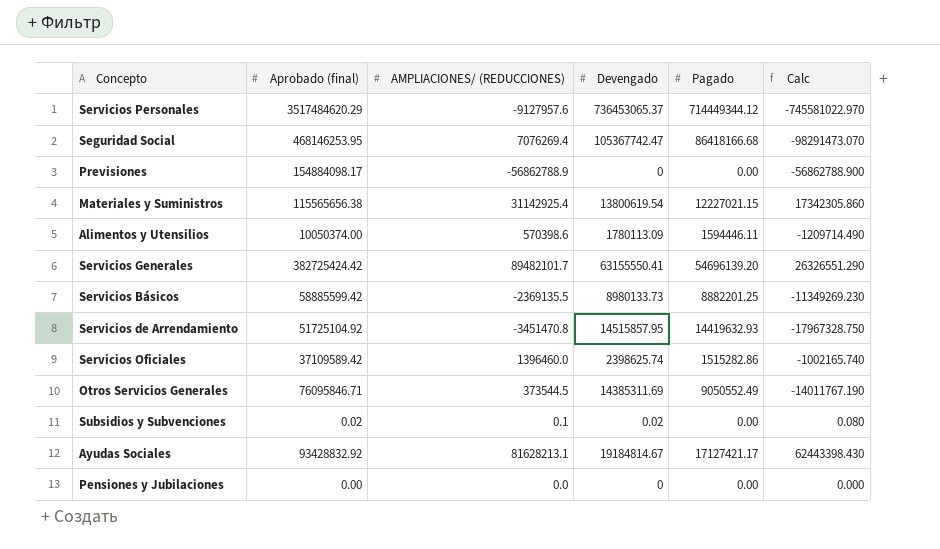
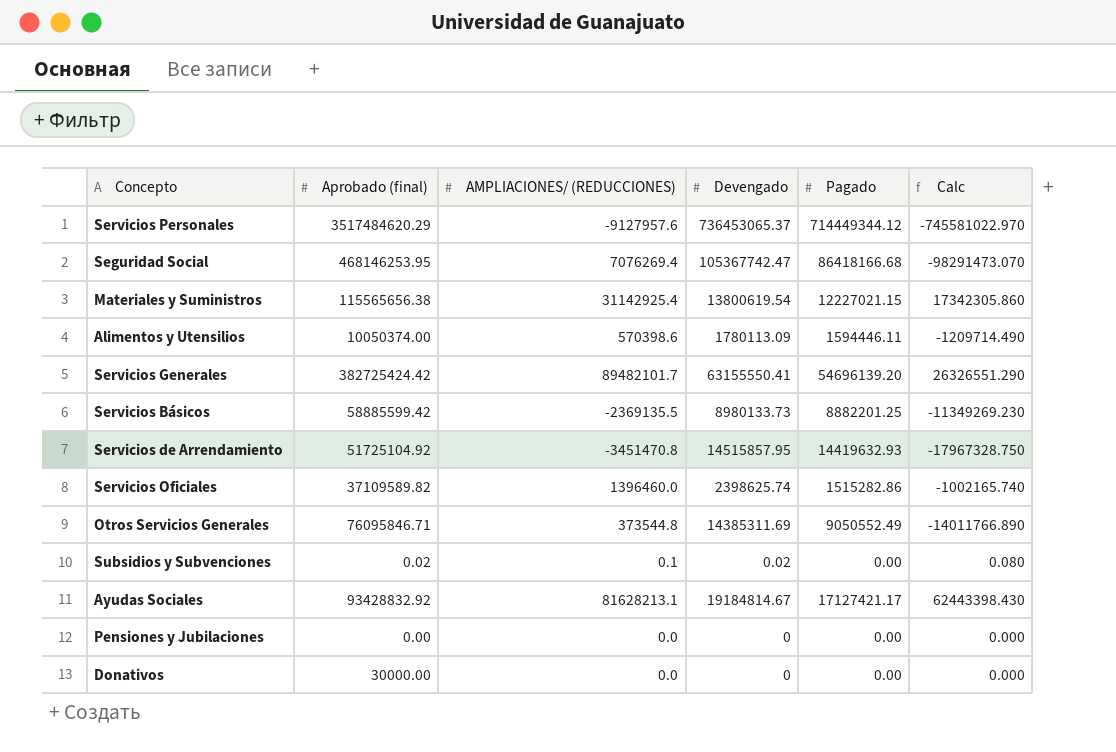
row Previsiones: 154884098.17 | -56862788.9 | 0 | 0.00 | -56862788.900 -> none
Servicios Oficiales | Aprobado (final): 37109589.42 -> 37109589.82
Otros Servicios Generales | AMPLIACIONES/ (REDUCCIONES): 373544.5 -> 373544.8
Otros Servicios Generales | Calc: -14011767.190 -> -14011766.890
row Donativos: none -> 30000.00 | 0.0 | 0 | 0.00 | 0.000

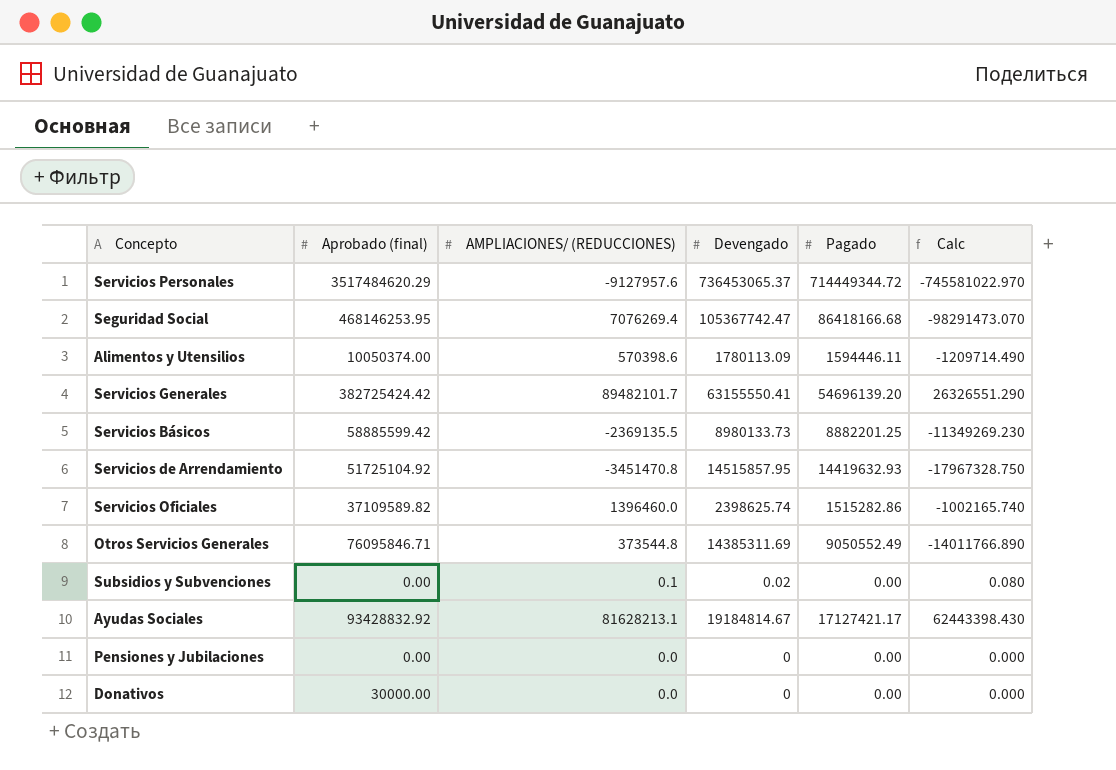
row Materiales y Suministros: 115565656.38 | 31142925.4 | 13800619.54 | 12227021.15 | 17342305.860 -> none
Servicios Personales | Pagado: 714449344.12 -> 714449344.72
Subsidios y Subvenciones | Aprobado (final): 0.02 -> 0.00

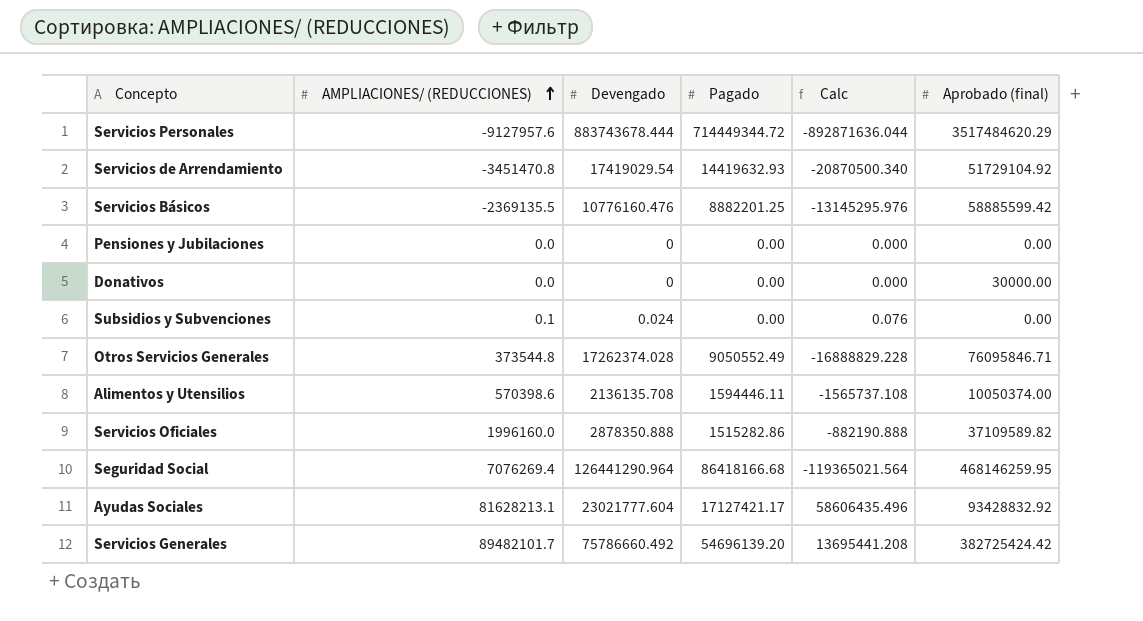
row order: none -> AMPLIACIONES/ (REDUCCIONES) ascending
column Aprobado (final) | position: 2 -> 6
Servicios Personales | Devengado: 736453065.37 -> 883743678.444
Servicios Personales | Calc: -745581022.970 -> -892871636.044
Servicios de Arrendamiento | Devengado: 14515857.95 -> 17419029.54
Servicios de Arrendamiento | Calc: -17967328.750 -> -20870500.340
Servicios de Arrendamiento | Aprobado (final): 51725104.92 -> 51729104.92
Servicios Básicos | Devengado: 8980133.73 -> 10776160.476
Servicios Básicos | Calc: -11349269.230 -> -13145295.976
Subsidios y Subvenciones | Devengado: 0.02 -> 0.024
Subsidios y Subvenciones | Calc: 0.080 -> 0.076
Otros Servicios Generales | Devengado: 14385311.69 -> 17262374.028
Otros Servicios Generales | Calc: -14011766.890 -> -16888829.228
Alimentos y Utensilios | Devengado: 1780113.09 -> 2136135.708
Alimentos y Utensilios | Calc: -1209714.490 -> -1565737.108
Servicios Oficiales | AMPLIACIONES/ (REDUCCIONES): 1396460.0 -> 1996160.0
Servicios Oficiales | Devengado: 2398625.74 -> 2878350.888
Servicios Oficiales | Calc: -1002165.740 -> -882190.888
Seguridad Social | Devengado: 105367742.47 -> 126441290.964
Seguridad Social | Calc: -98291473.070 -> -119365021.564
Seguridad Social | Aprobado (final): 468146253.95 -> 468146259.95
Ayudas Sociales | Devengado: 19184814.67 -> 23021777.604
Ayudas Sociales | Calc: 62443398.430 -> 58606435.496
Servicios Generales | Devengado: 63155550.41 -> 75786660.492
Servicios Generales | Calc: 26326551.290 -> 13695441.208

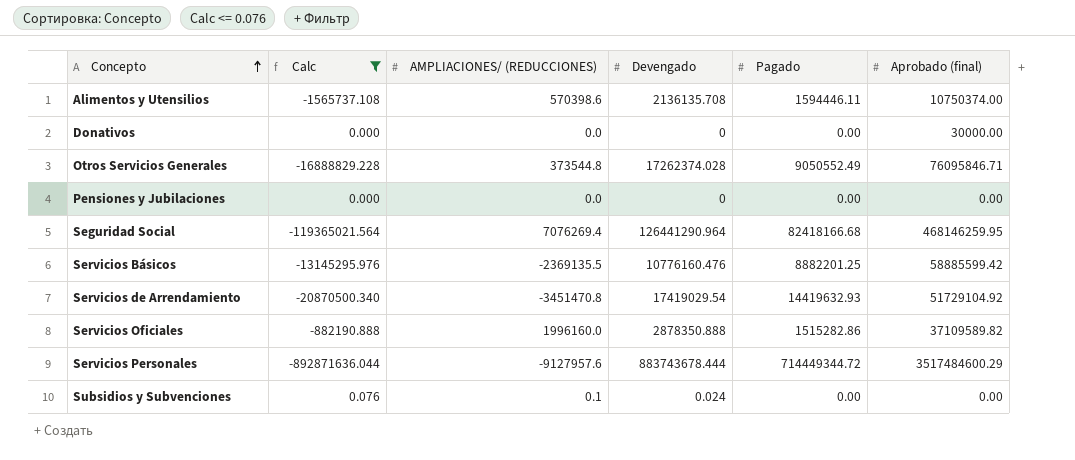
filter: none -> Calc <= 0.076
row order: AMPLIACIONES/ (REDUCCIONES) ascending -> Concepto ascending
column Calc | position: 5 -> 2
Alimentos y Utensilios | Aprobado (final): 10050374.00 -> 10750374.00
Seguridad Social | Pagado: 86418166.68 -> 82418166.68
Servicios Personales | Aprobado (final): 3517484620.29 -> 3517484600.29

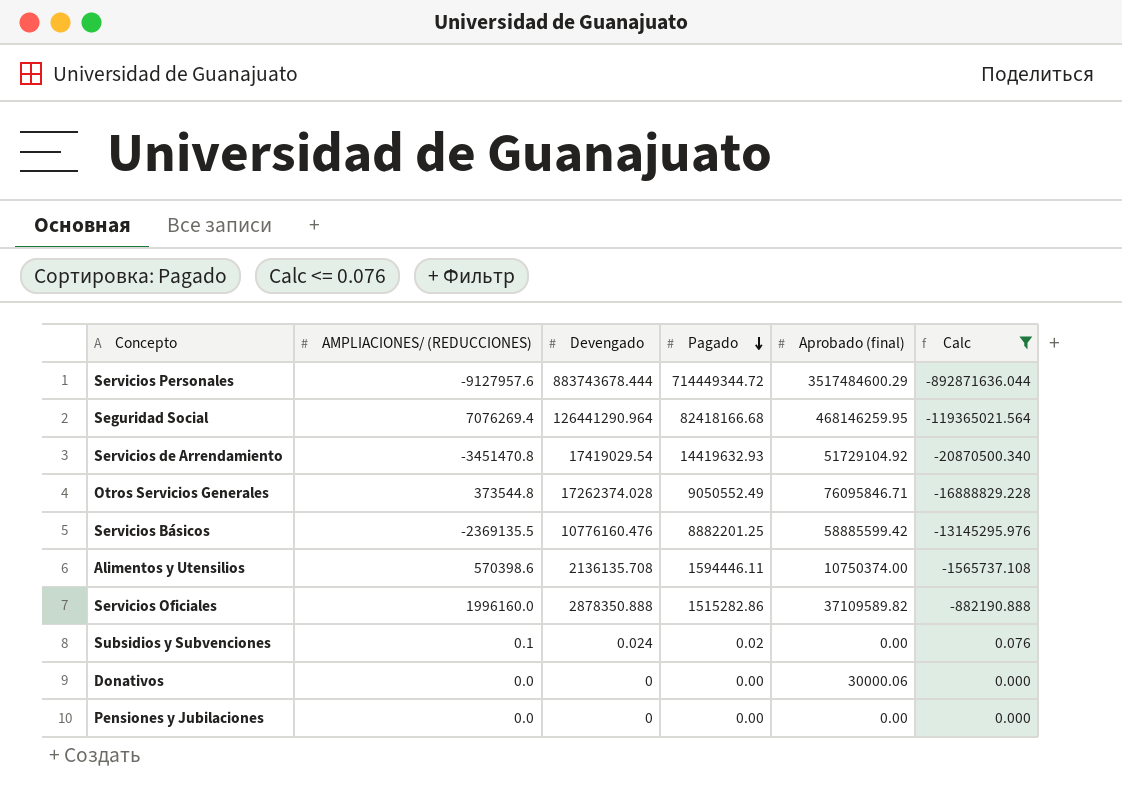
row order: Concepto ascending -> Pagado descending
column Calc | position: 2 -> 6
Subsidios y Subvenciones | Pagado: 0.00 -> 0.02
Donativos | Aprobado (final): 30000.00 -> 30000.06

